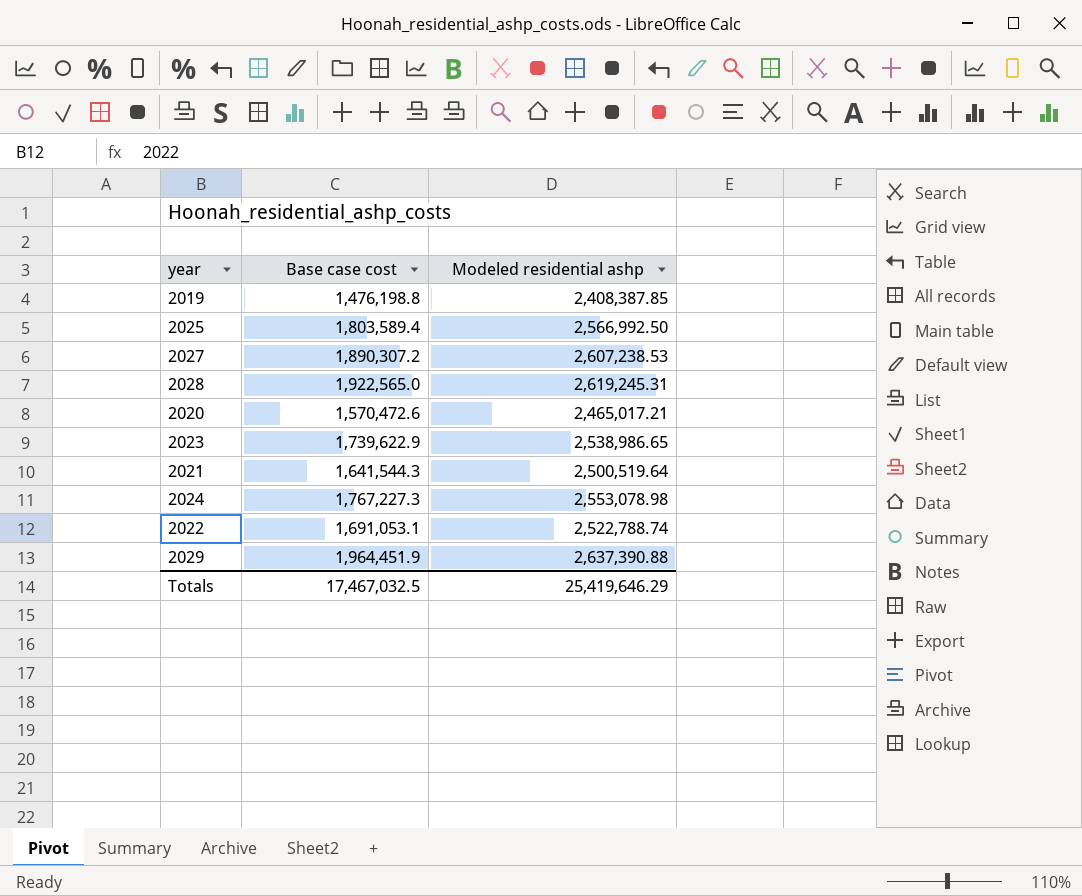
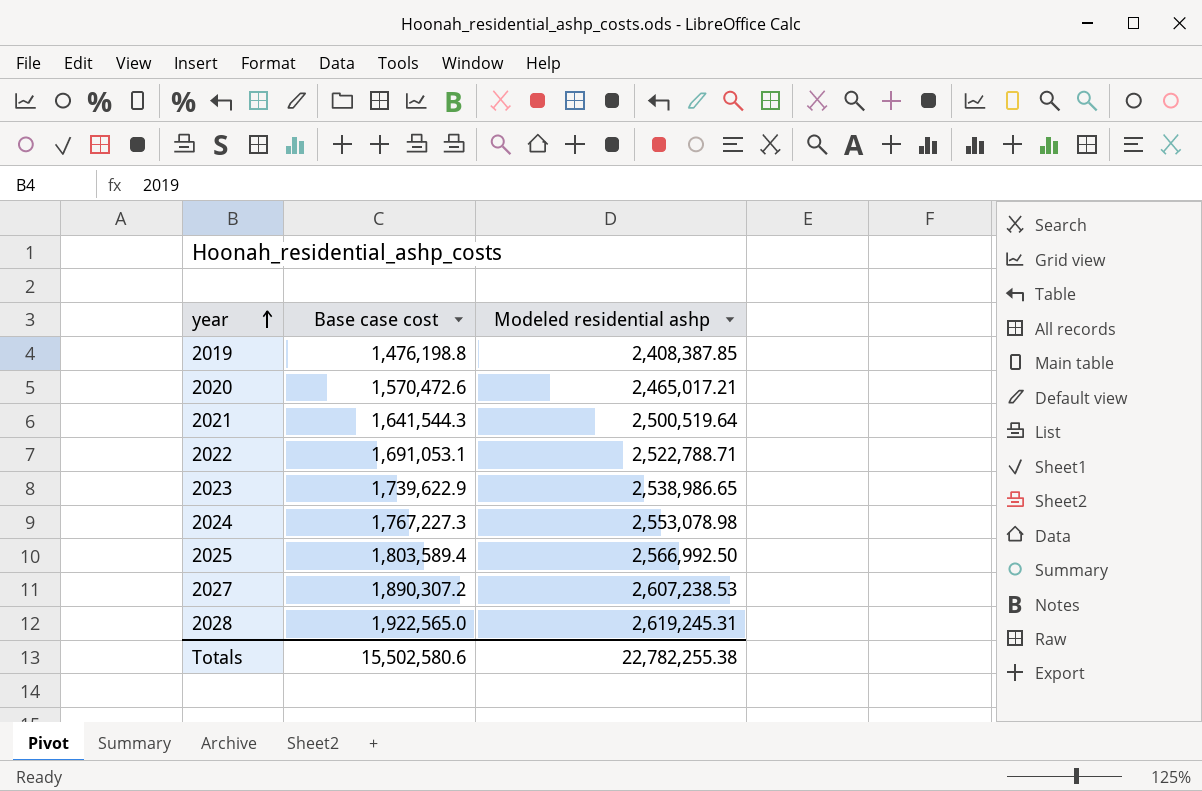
row order: none -> year ascending
row 2029: 1,964,451.9 | 2,637,390.88 -> none
2022 | Modeled residential ashp: 2,522,788.74 -> 2,522,788.71
Totals | Base case cost: 17,467,032.5 -> 15,502,580.6
Totals | Modeled residential ashp: 25,419,646.29 -> 22,782,255.38

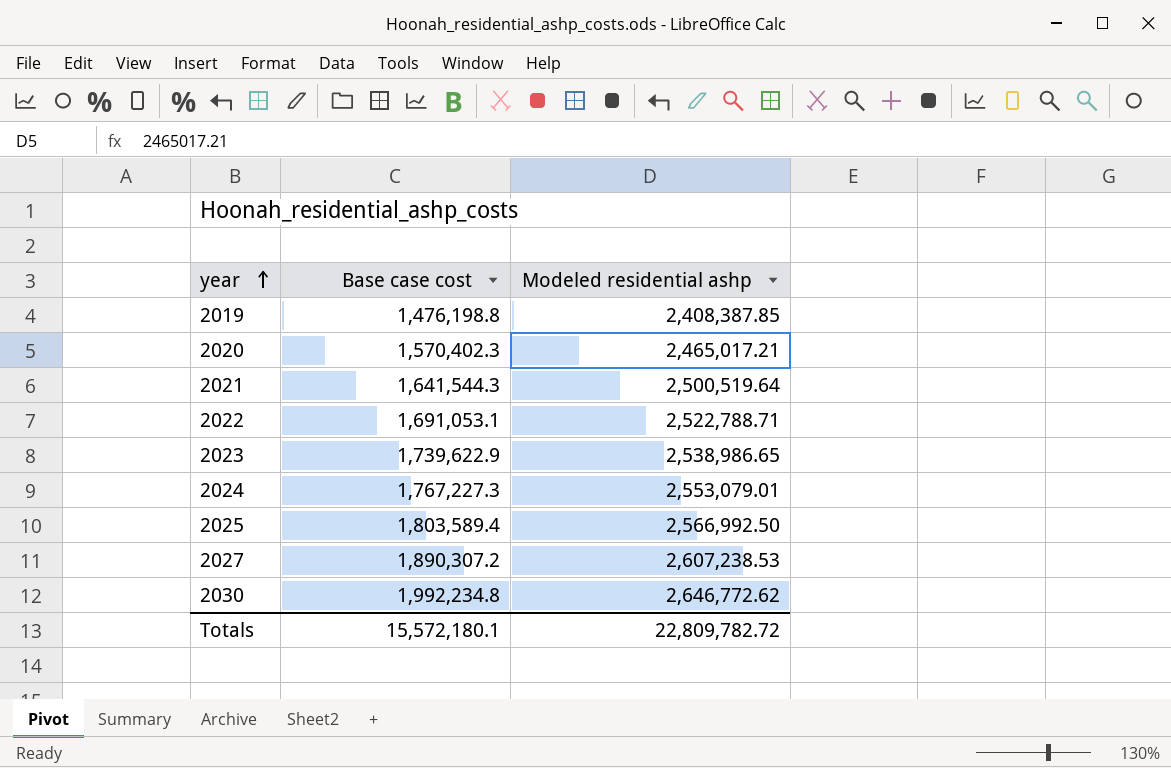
row 2028: 1,922,565.0 | 2,619,245.31 -> none
2020 | Base case cost: 1,570,472.6 -> 1,570,402.3
2024 | Modeled residential ashp: 2,553,078.98 -> 2,553,079.01
row 2030: none -> 1,992,234.8 | 2,646,772.62
Totals | Base case cost: 15,502,580.6 -> 15,572,180.1
Totals | Modeled residential ashp: 22,782,255.38 -> 22,809,782.72

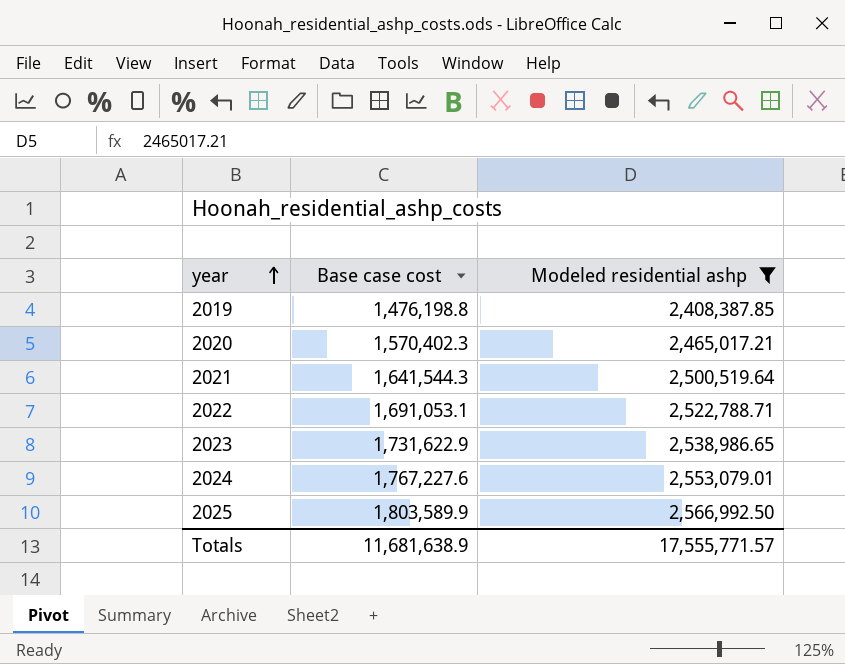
filter: none -> Modeled residential ashp <= 2,566,992.50
2023 | Base case cost: 1,739,622.9 -> 1,731,622.9
2024 | Base case cost: 1,767,227.3 -> 1,767,227.6
2025 | Base case cost: 1,803,589.4 -> 1,803,589.9
Totals | Base case cost: 15,572,180.1 -> 11,681,638.9
Totals | Modeled residential ashp: 22,809,782.72 -> 17,555,771.57

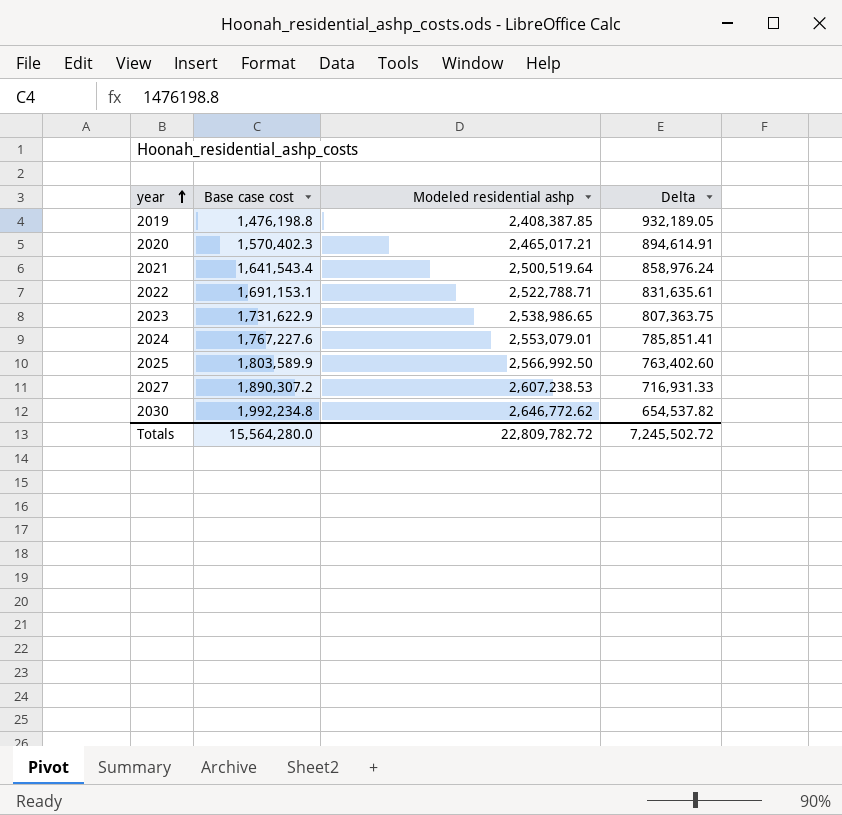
filter: Modeled residential ashp <= 2,566,992.50 -> none
column Delta | formula: none -> [Modeled residential ashp] - [Base case cost]
2021 | Base case cost: 1,641,544.3 -> 1,641,543.4
2022 | Base case cost: 1,691,053.1 -> 1,691,153.1
Totals | Base case cost: 11,681,638.9 -> 15,564,280.0
Totals | Modeled residential ashp: 17,555,771.57 -> 22,809,782.72

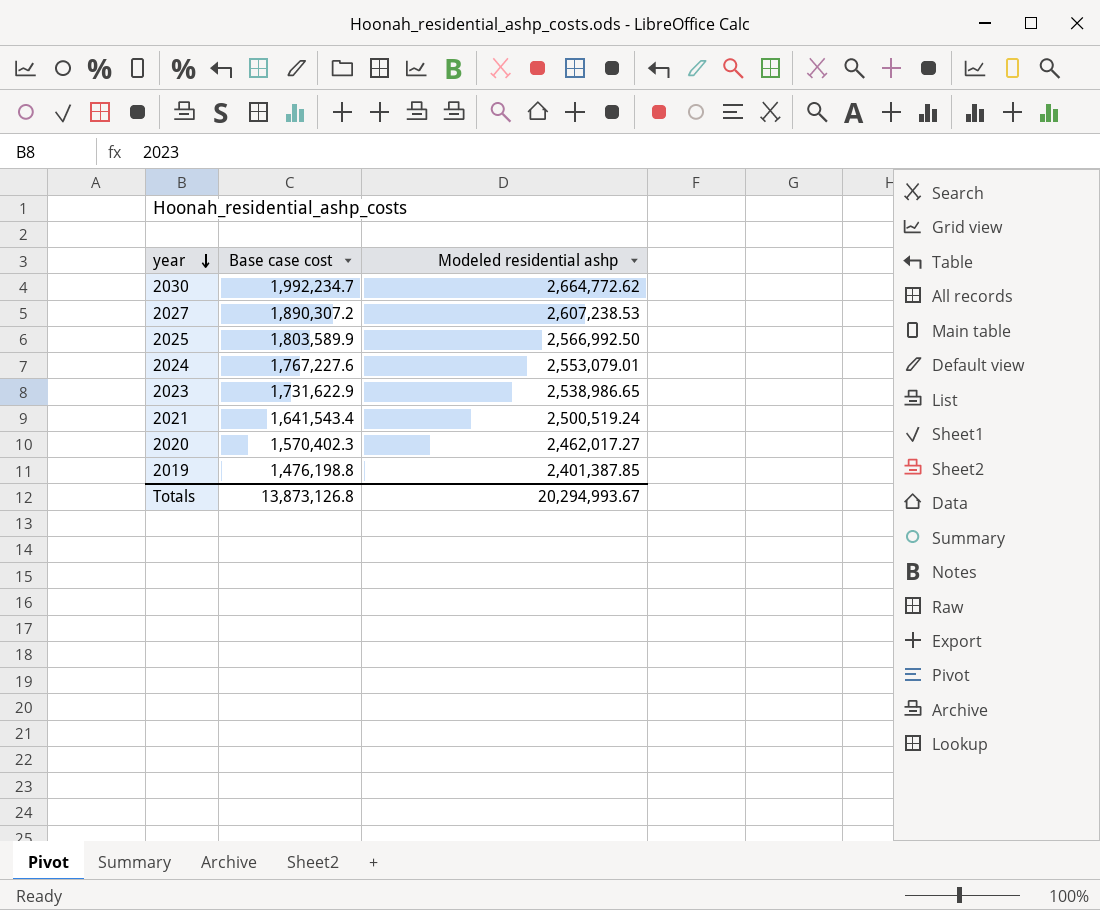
row order: year ascending -> year descending
column Delta | formula: [Modeled residential ashp] - [Base case cost] -> none
row 2022: 1,691,153.1 | 2,522,788.71 | 831,635.61 -> none
2030 | Base case cost: 1,992,234.8 -> 1,992,234.7
2030 | Modeled residential ashp: 2,646,772.62 -> 2,664,772.62
2021 | Modeled residential ashp: 2,500,519.64 -> 2,500,519.24
2020 | Modeled residential ashp: 2,465,017.21 -> 2,462,017.27
2019 | Modeled residential ashp: 2,408,387.85 -> 2,401,387.85
Totals | Base case cost: 15,564,280.0 -> 13,873,126.8
Totals | Modeled residential ashp: 22,809,782.72 -> 20,294,993.67

